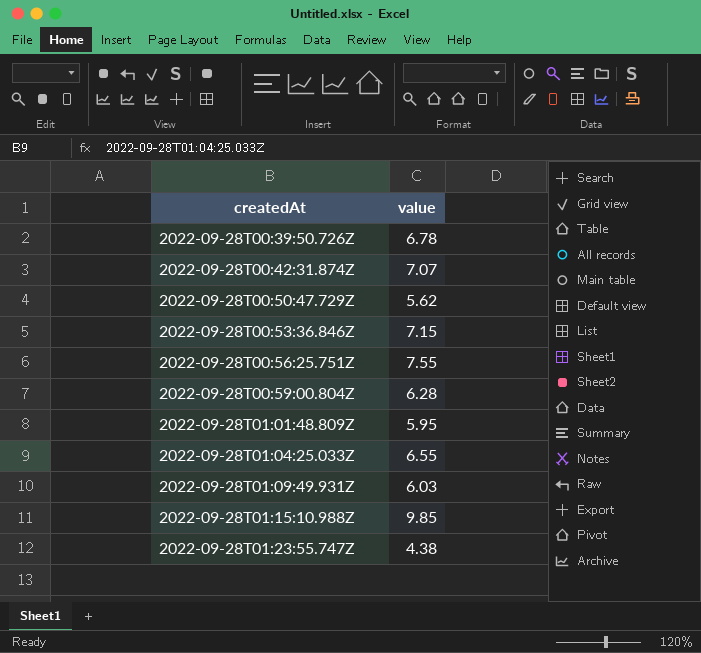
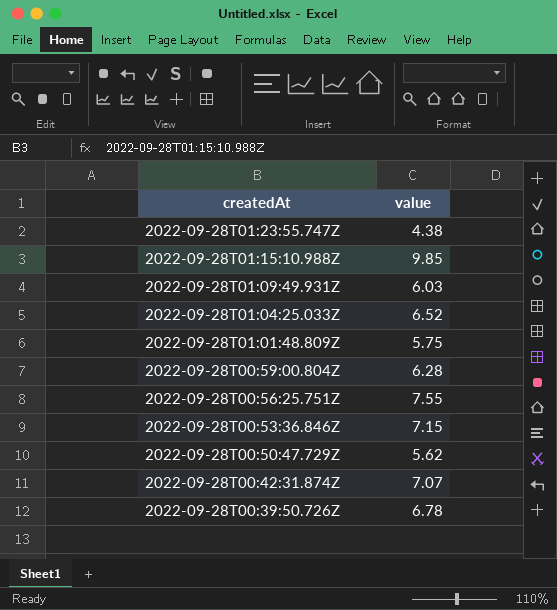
row order: createdAt ascending -> createdAt descending
2022-09-28T01:04:25.033Z | value: 6.55 -> 6.52
2022-09-28T01:01:48.809Z | value: 5.95 -> 5.75

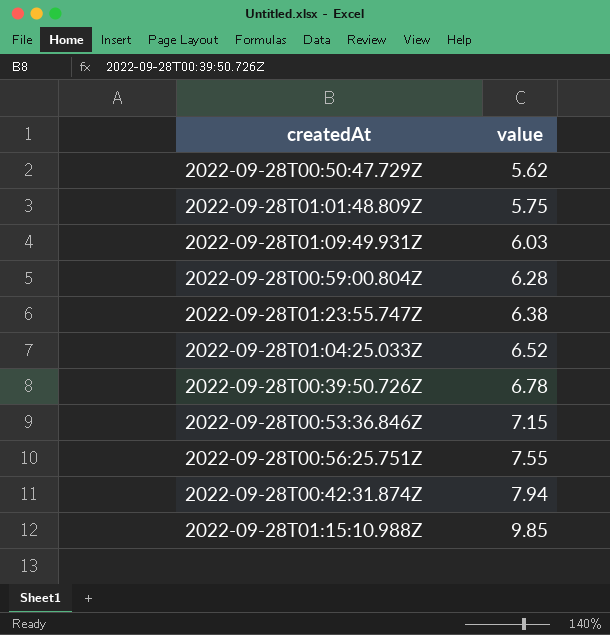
row order: createdAt descending -> value ascending
2022-09-28T01:23:55.747Z | value: 4.38 -> 6.38
2022-09-28T00:42:31.874Z | value: 7.07 -> 7.94

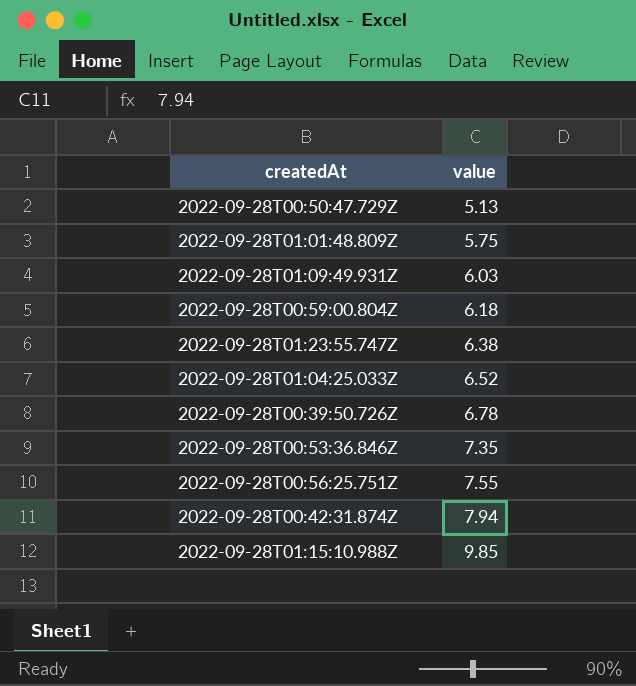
2022-09-28T00:50:47.729Z | value: 5.62 -> 5.13
2022-09-28T00:59:00.804Z | value: 6.28 -> 6.18
2022-09-28T00:53:36.846Z | value: 7.15 -> 7.35

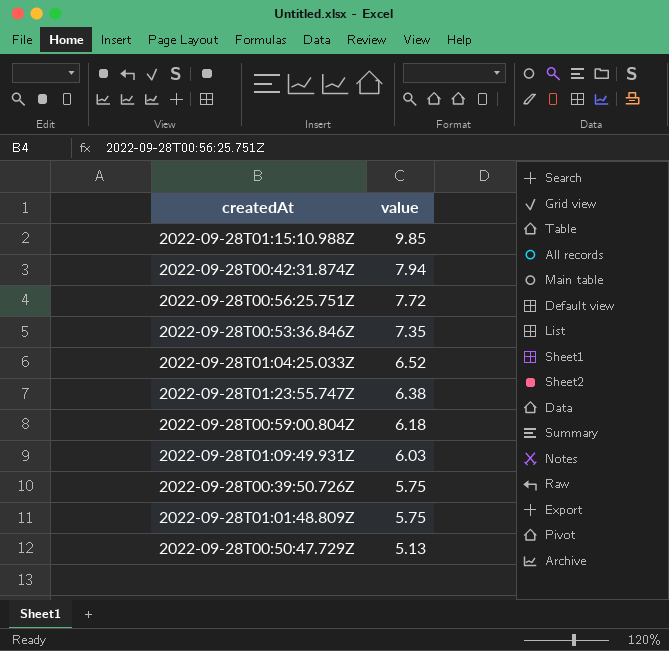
row order: value ascending -> value descending
2022-09-28T00:56:25.751Z | value: 7.55 -> 7.72
2022-09-28T00:39:50.726Z | value: 6.78 -> 5.75

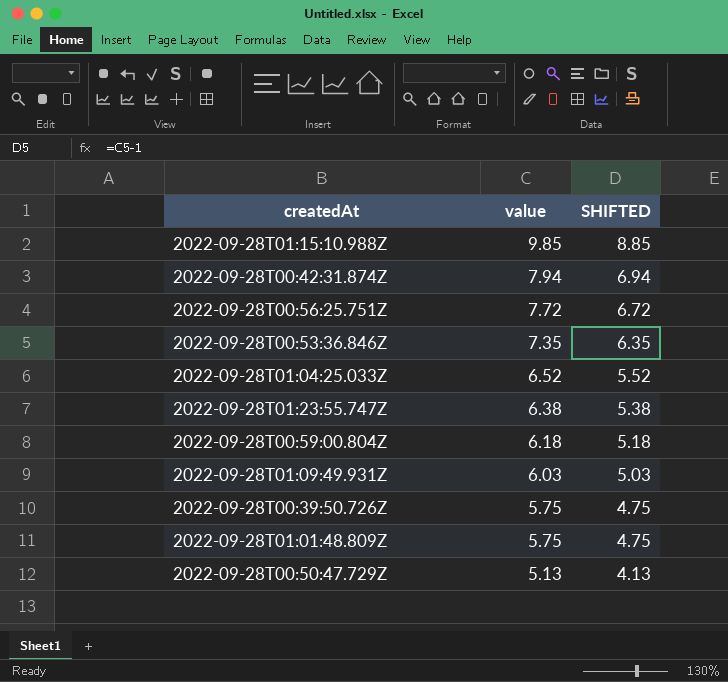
column SHIFTED | formula: none -> [value] - 1

